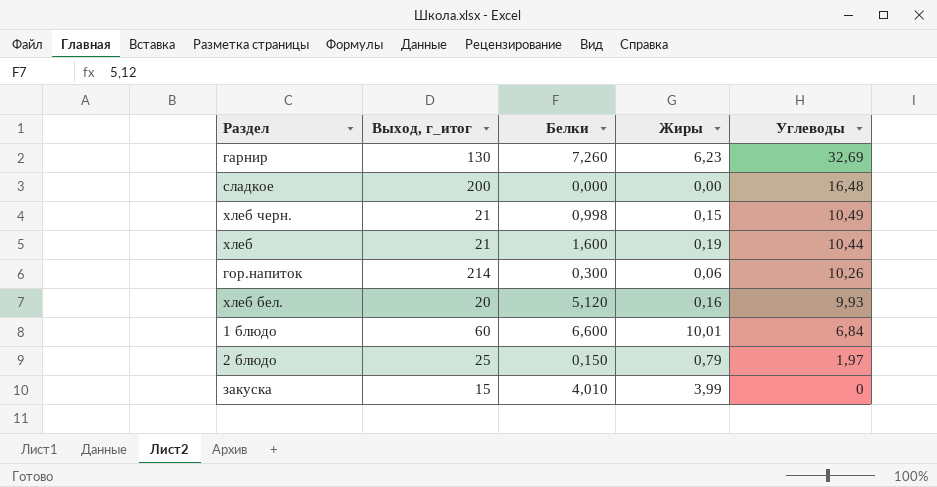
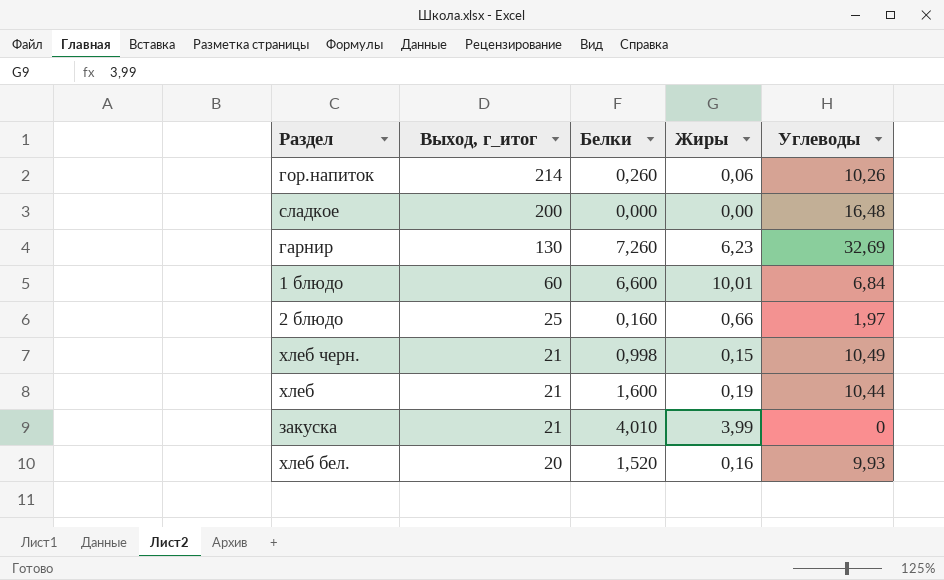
row order: Углеводы descending -> Выход, г_итог descending
гор.напиток | Белки: 0,300 -> 0,260
2 блюдо | Белки: 0,150 -> 0,160
2 блюдо | Жиры: 0,79 -> 0,66
закуска | Выход, г_итог: 15 -> 21
хлеб бел. | Белки: 5,120 -> 1,520

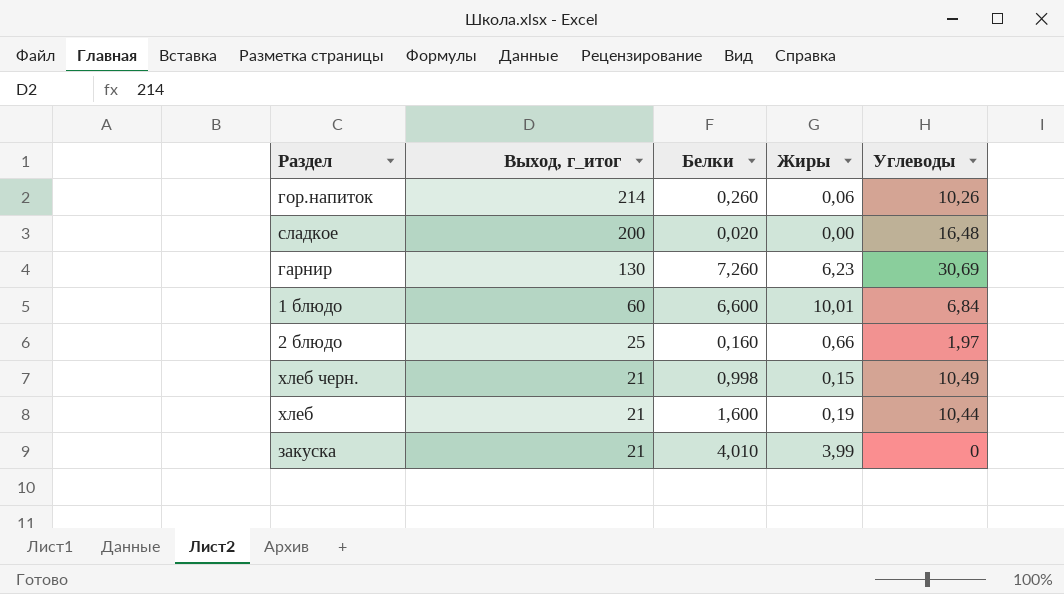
row хлеб бел.: 20 | 1,520 | 0,16 | 9,93 -> none
сладкое | Белки: 0,000 -> 0,020
гарнир | Углеводы: 32,69 -> 30,69

